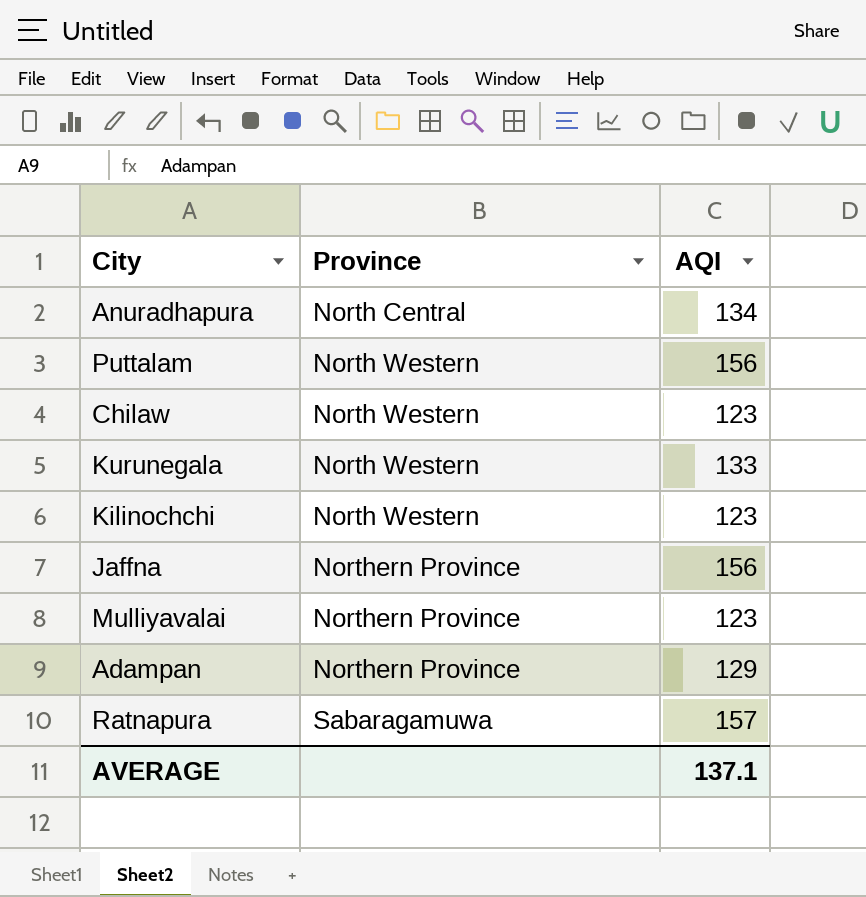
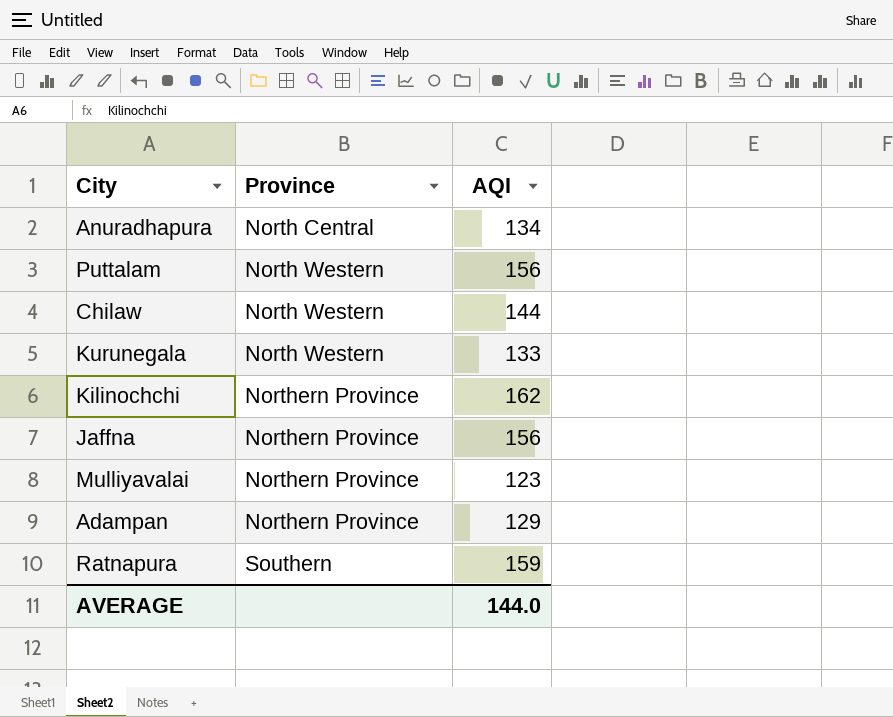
Chilaw | AQI: 123 -> 144
Kilinochchi | Province: North Western -> Northern Province
Kilinochchi | AQI: 123 -> 162
Ratnapura | Province: Sabaragamuwa -> Southern
Ratnapura | AQI: 157 -> 159
AVERAGE | AQI: 137.1 -> 144.0

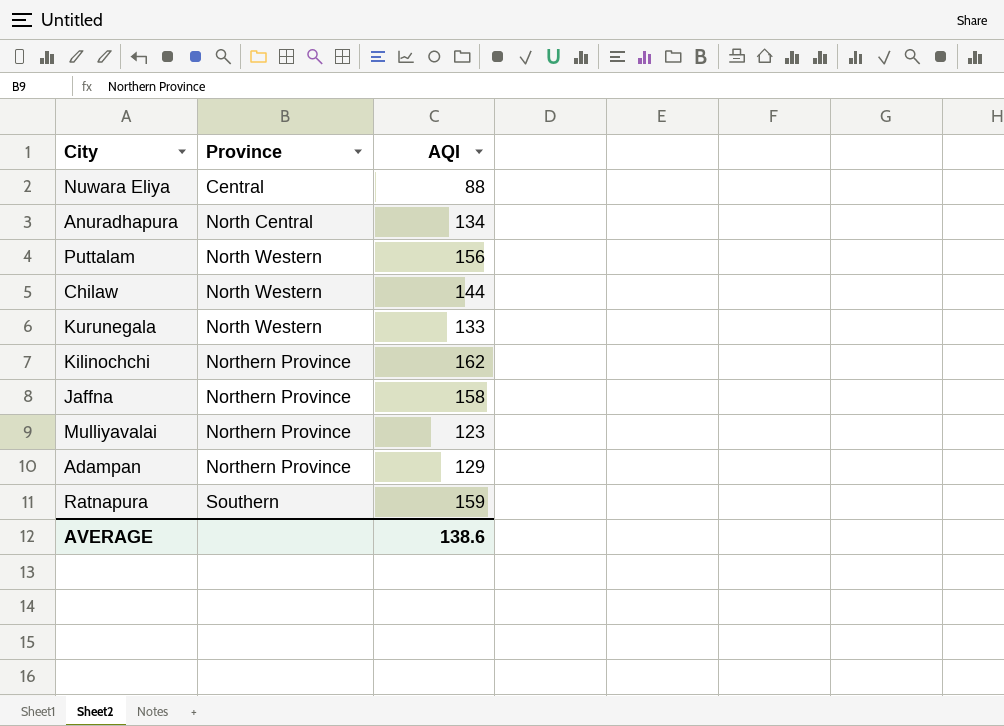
row Nuwara Eliya: none -> Central | 88
Jaffna | AQI: 156 -> 158
AVERAGE | AQI: 144.0 -> 138.6

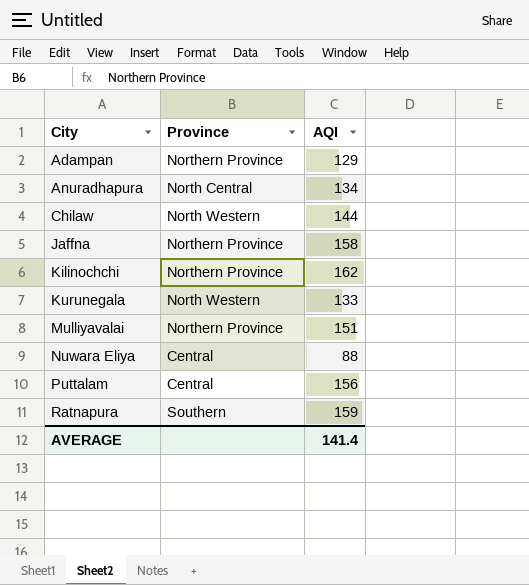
row order: Province ascending -> City ascending
Mulliyavalai | AQI: 123 -> 151
Puttalam | Province: North Western -> Central
AVERAGE | AQI: 138.6 -> 141.4

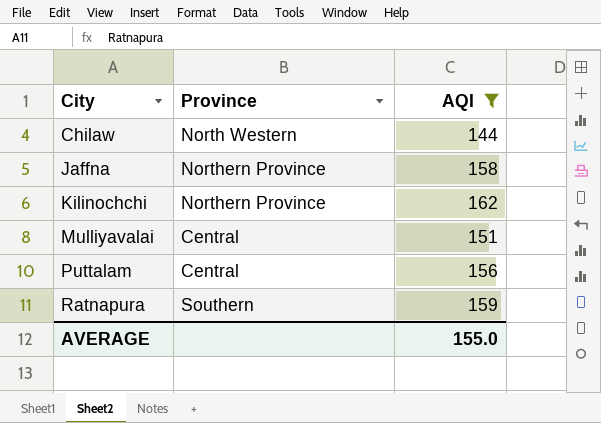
filter: none -> AQI >= 144
Mulliyavalai | Province: Northern Province -> Central
AVERAGE | AQI: 141.4 -> 155.0

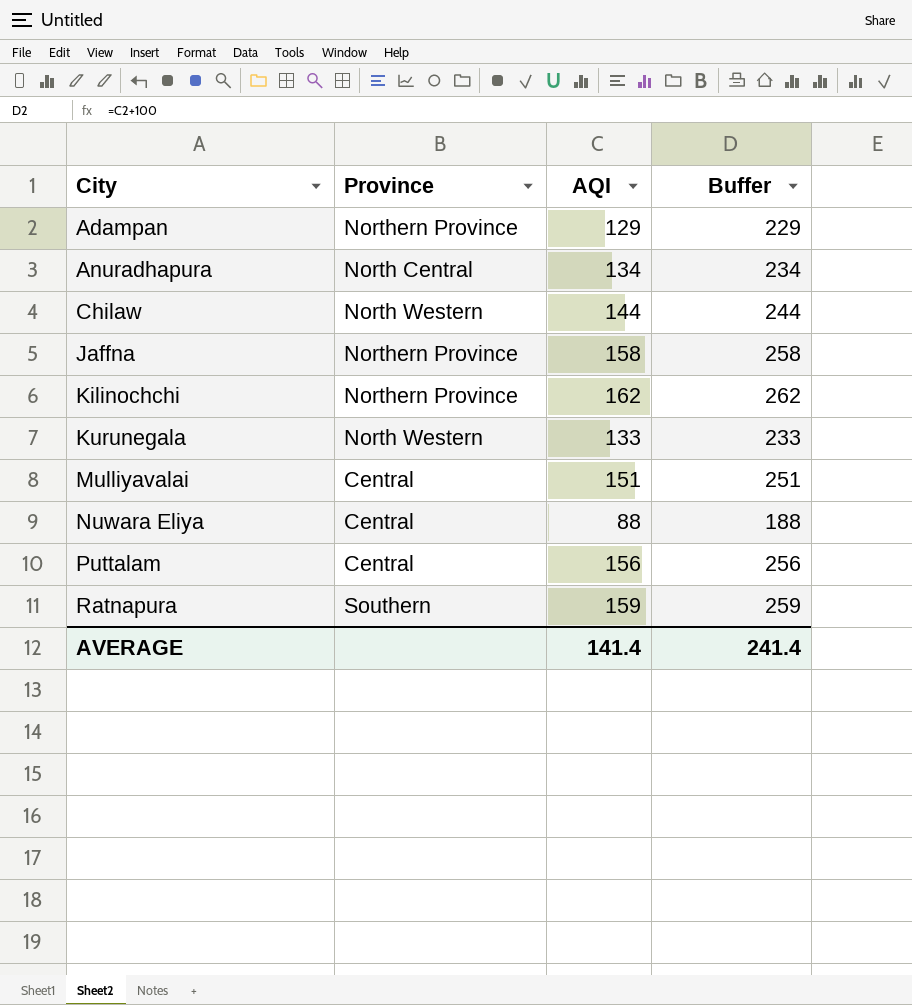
filter: AQI >= 144 -> none
column Buffer | formula: none -> [AQI] + 100
AVERAGE | AQI: 155.0 -> 141.4

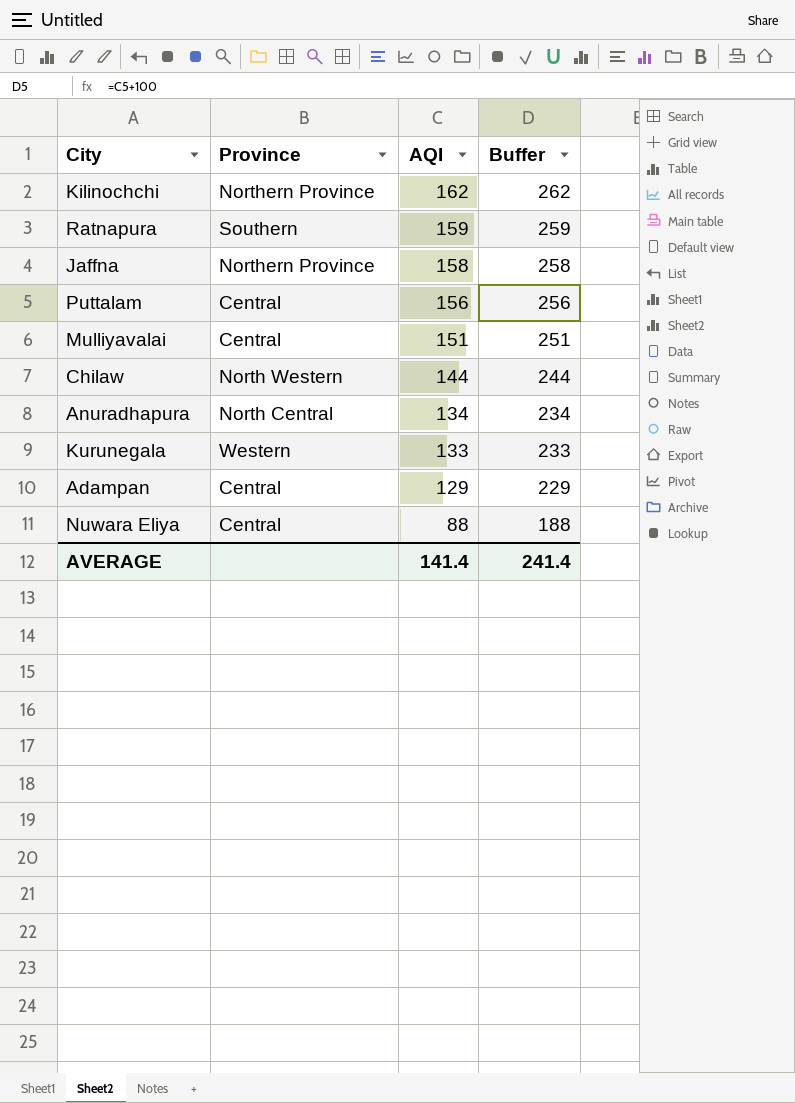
row order: City ascending -> AQI descending
Kurunegala | Province: North Western -> Western
Adampan | Province: Northern Province -> Central

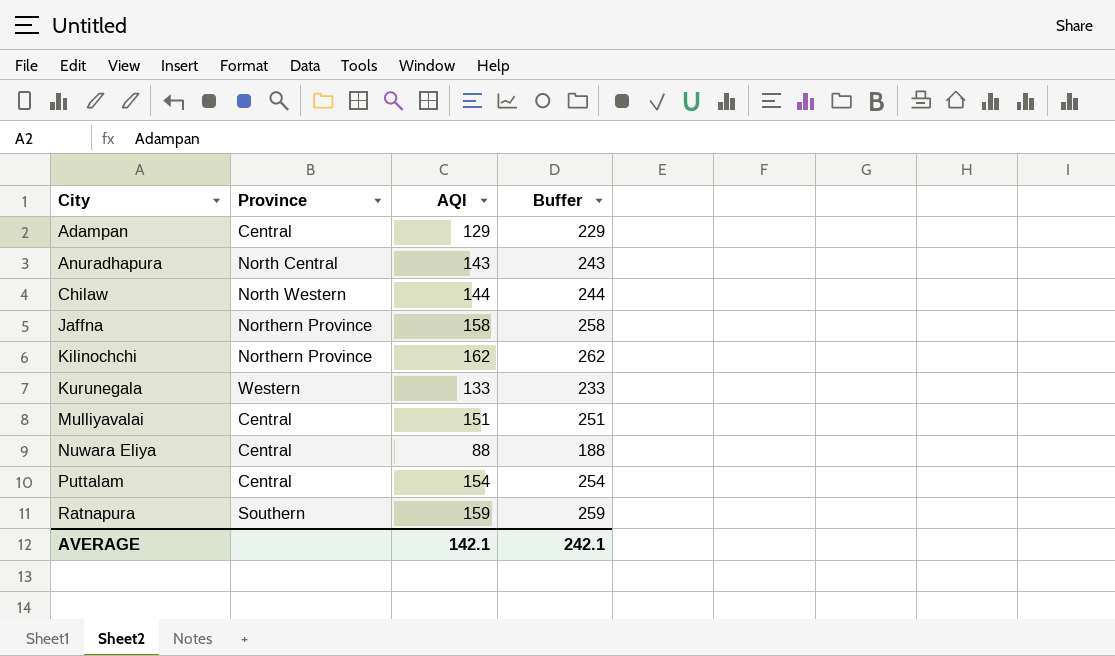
row order: AQI descending -> City ascending
Anuradhapura | AQI: 134 -> 143
Anuradhapura | Buffer: 234 -> 243
Puttalam | AQI: 156 -> 154
Puttalam | Buffer: 256 -> 254
AVERAGE | AQI: 141.4 -> 142.1
AVERAGE | Buffer: 241.4 -> 242.1

